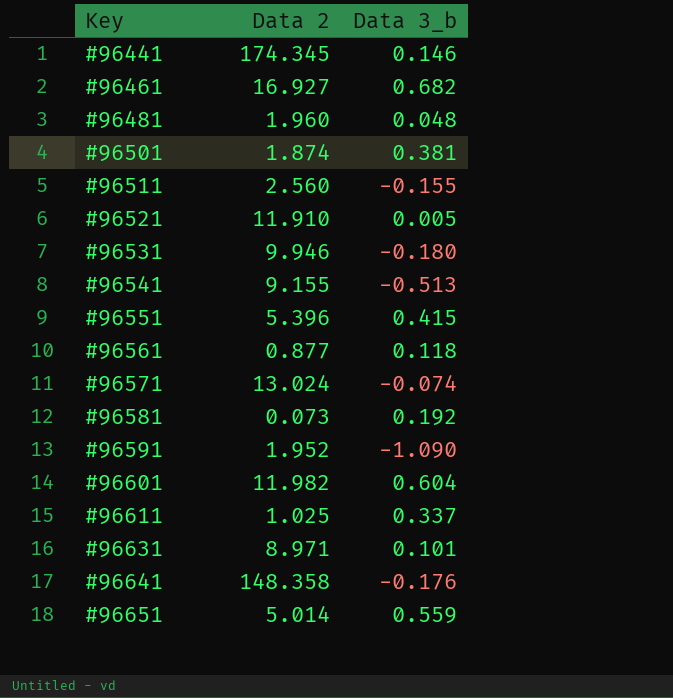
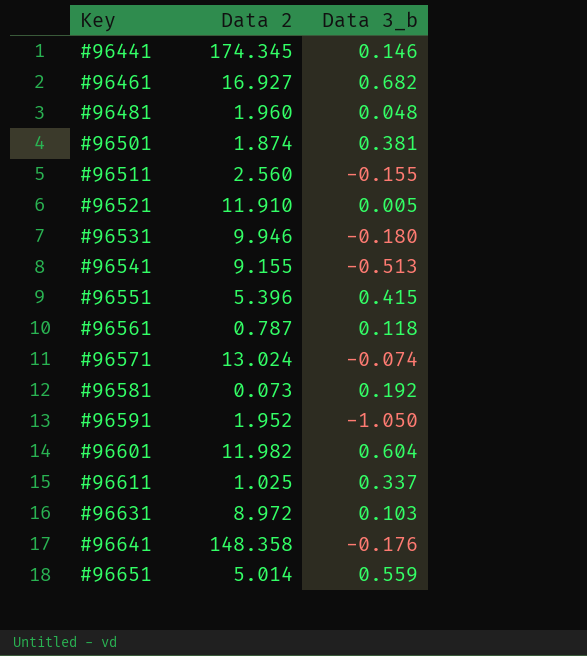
#96561 | Data 2: 0.877 -> 0.787
#96591 | Data 3_b: -1.090 -> -1.050
#96631 | Data 2: 8.971 -> 8.972
#96631 | Data 3_b: 0.101 -> 0.103

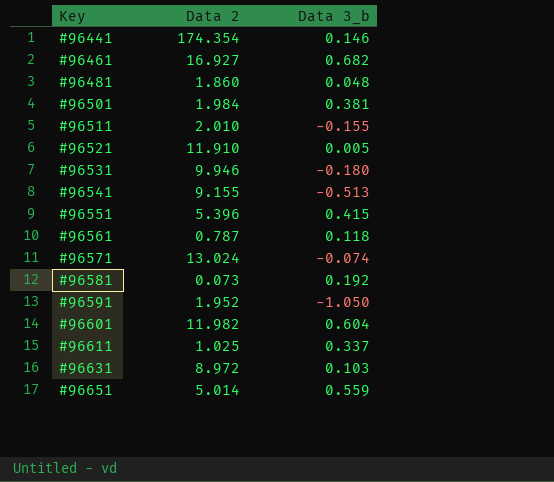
row #96641: 148.358 | -0.176 -> none
#96441 | Data 2: 174.345 -> 174.354
#96481 | Data 2: 1.960 -> 1.860
#96501 | Data 2: 1.874 -> 1.984
#96511 | Data 2: 2.560 -> 2.010

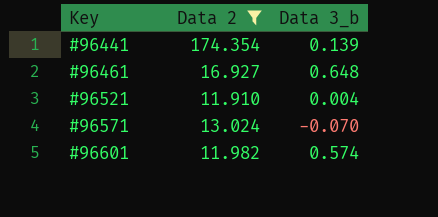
filter: none -> Data 2 >= 11.910
#96441 | Data 3_b: 0.146 -> 0.139
#96461 | Data 3_b: 0.682 -> 0.648
#96521 | Data 3_b: 0.005 -> 0.004
#96571 | Data 3_b: -0.074 -> -0.070
#96601 | Data 3_b: 0.604 -> 0.574

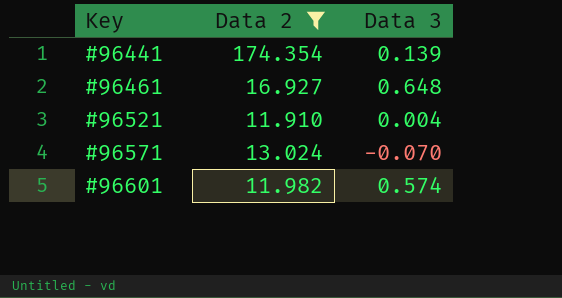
column name: Data 3_b -> Data 3

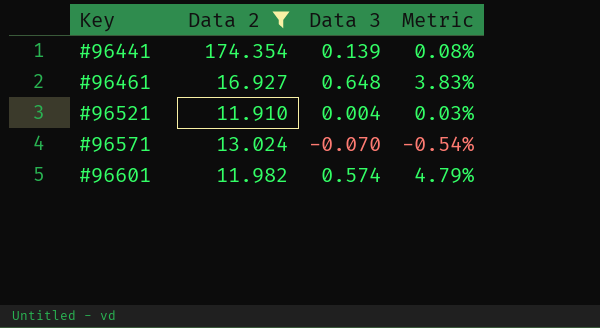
column Metric | formula: none -> [Data 3] / [Data 2]

